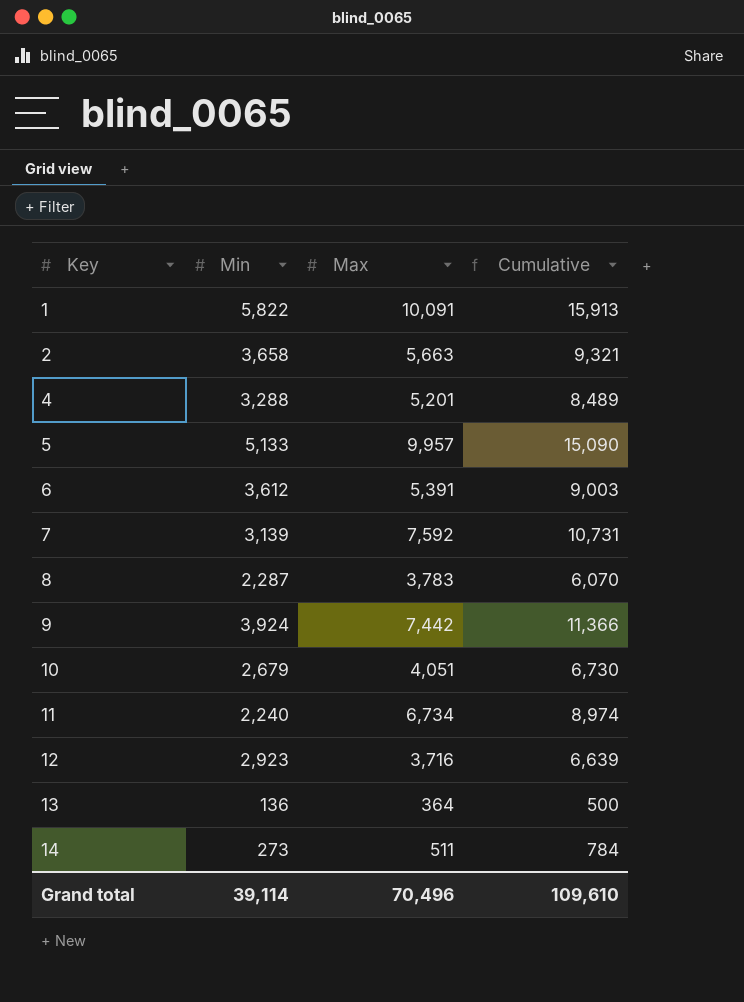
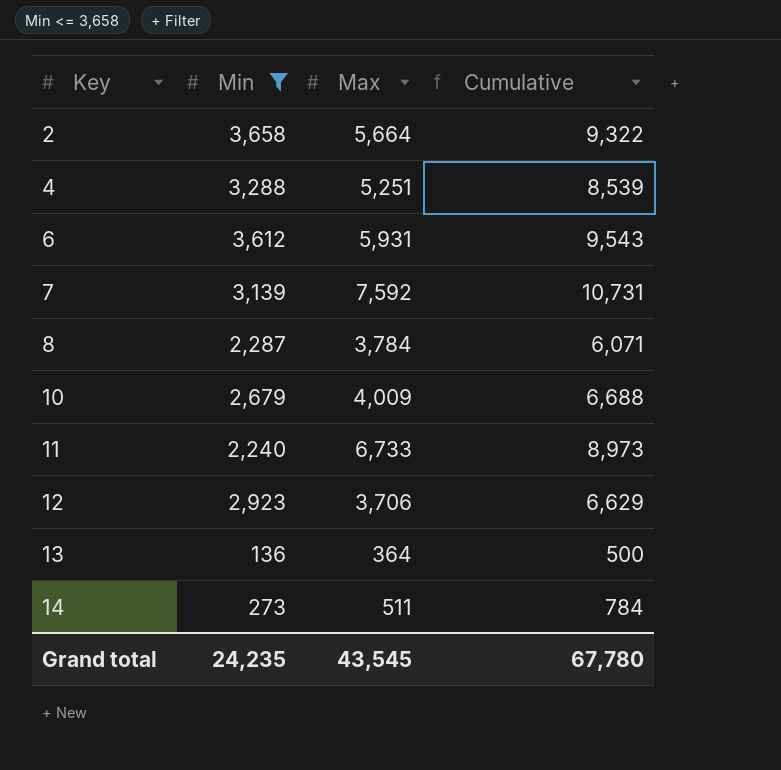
filter: none -> Min <= 3,658
2 | Max: 5,663 -> 5,664
2 | Cumulative: 9,321 -> 9,322
4 | Max: 5,201 -> 5,251
4 | Cumulative: 8,489 -> 8,539
6 | Max: 5,391 -> 5,931
6 | Cumulative: 9,003 -> 9,543
8 | Max: 3,783 -> 3,784
8 | Cumulative: 6,070 -> 6,071
10 | Max: 4,051 -> 4,009
10 | Cumulative: 6,730 -> 6,688
11 | Max: 6,734 -> 6,733
11 | Cumulative: 8,974 -> 8,973
12 | Max: 3,716 -> 3,706
12 | Cumulative: 6,639 -> 6,629
Grand total | Min: 39,114 -> 24,235
Grand total | Max: 70,496 -> 43,545
Grand total | Cumulative: 109,610 -> 67,780

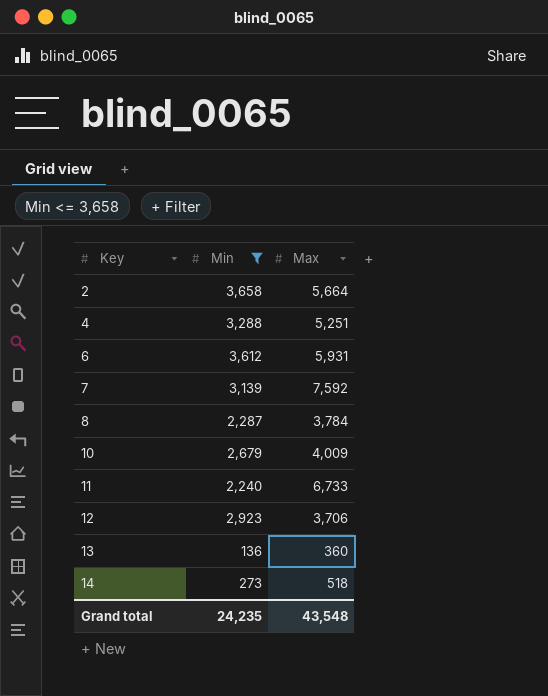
column Cumulative | formula: [Min] + [Max] -> none
13 | Max: 364 -> 360
14 | Max: 511 -> 518
Grand total | Max: 43,545 -> 43,548

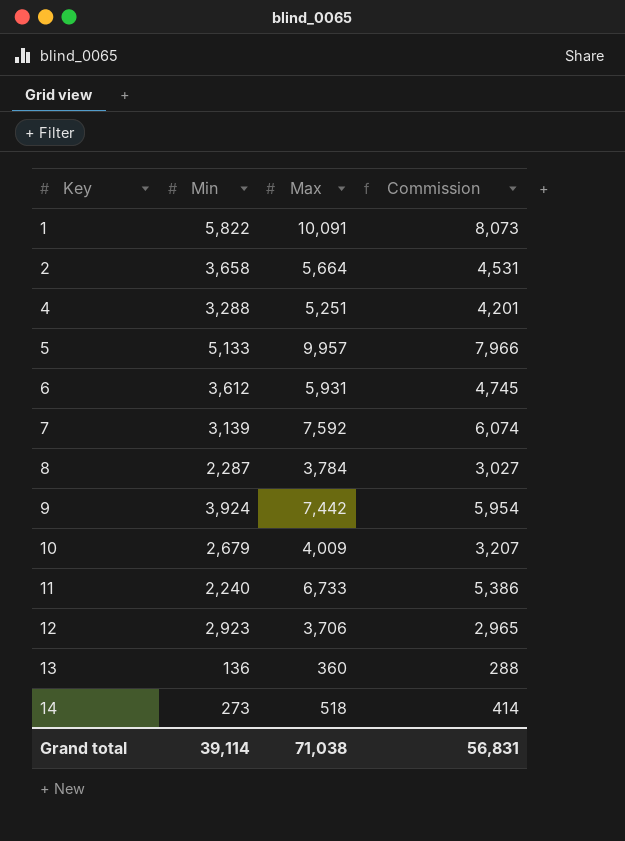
filter: Min <= 3,658 -> none
column Commission | formula: none -> [Max] * 0.8
Grand total | Min: 24,235 -> 39,114
Grand total | Max: 43,548 -> 71,038

